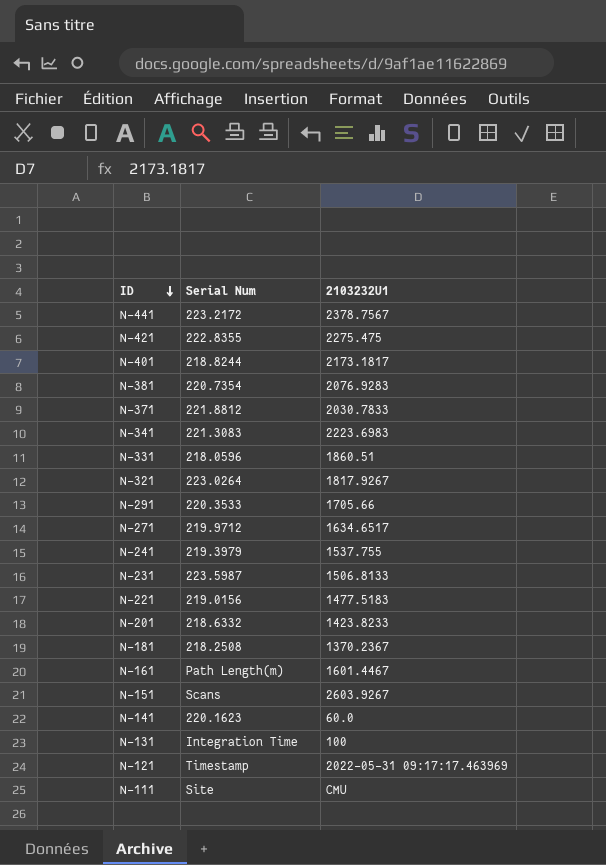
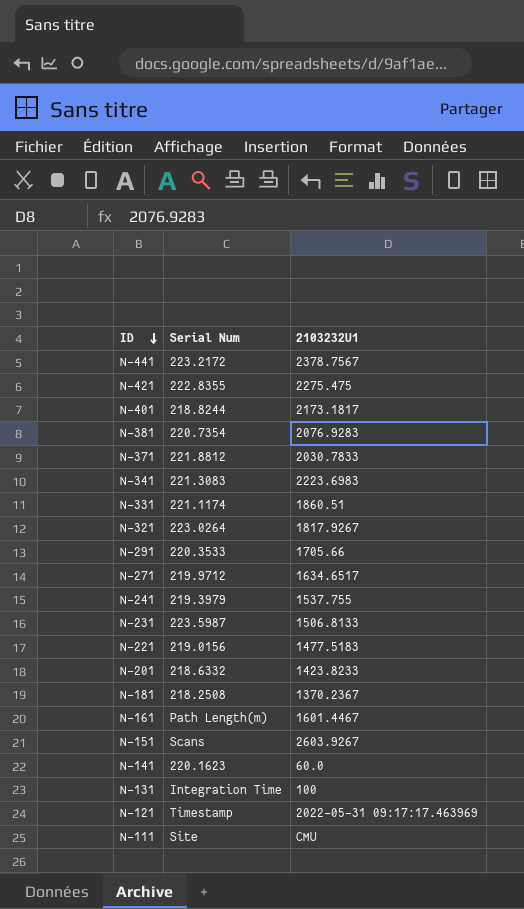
N-331 | Serial Num: 218.0596 -> 221.1174

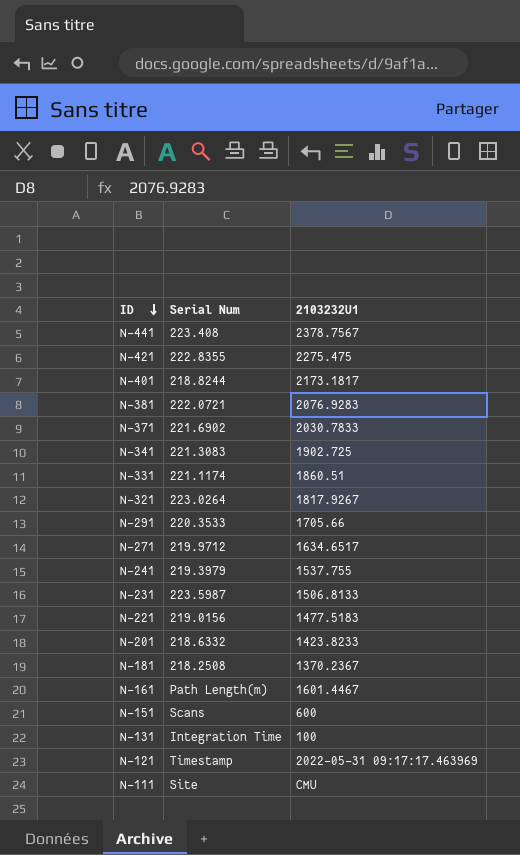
row N-141: 220.1623 | 60.0 -> none
N-441 | Serial Num: 223.2172 -> 223.408
N-381 | Serial Num: 220.7354 -> 222.0721
N-371 | Serial Num: 221.8812 -> 221.6902
N-341 | 2103232U1: 2223.6983 -> 1902.725
N-151 | 2103232U1: 2603.9267 -> 600

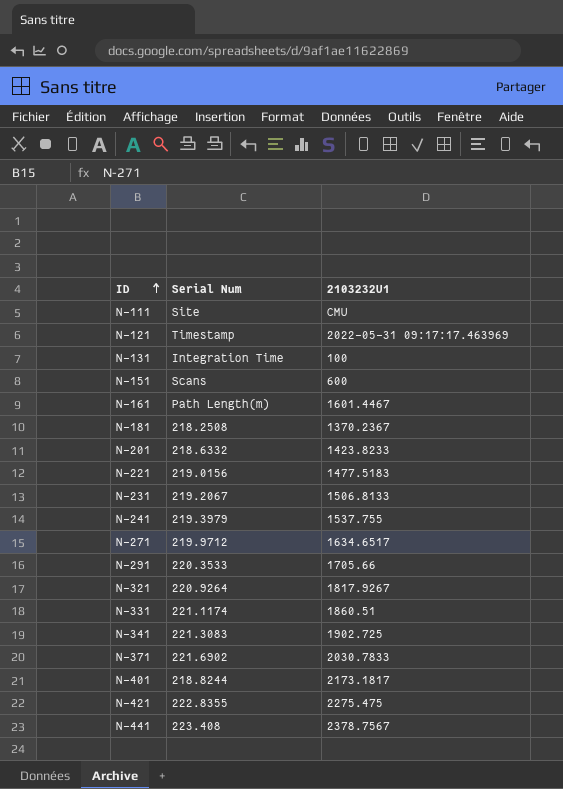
row order: ID descending -> ID ascending
row N-381: 222.0721 | 2076.9283 -> none
N-231 | Serial Num: 223.5987 -> 219.2067
N-321 | Serial Num: 223.0264 -> 220.9264

